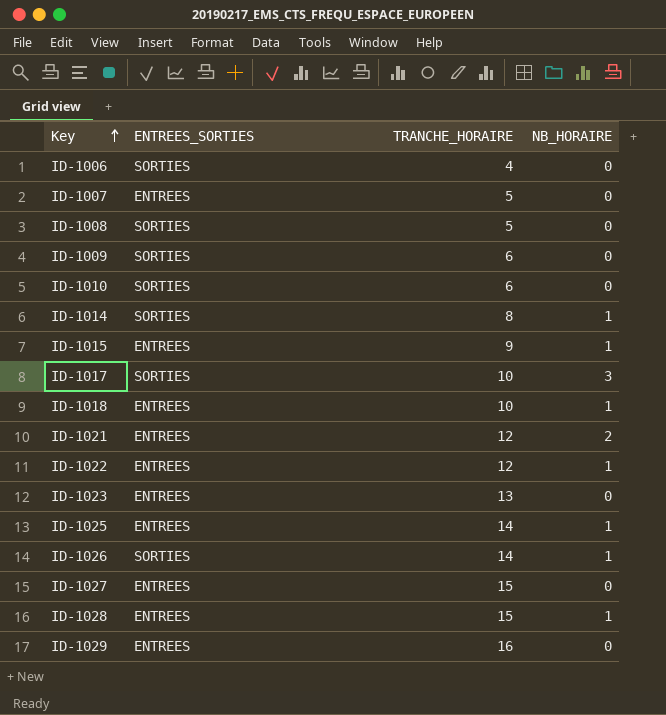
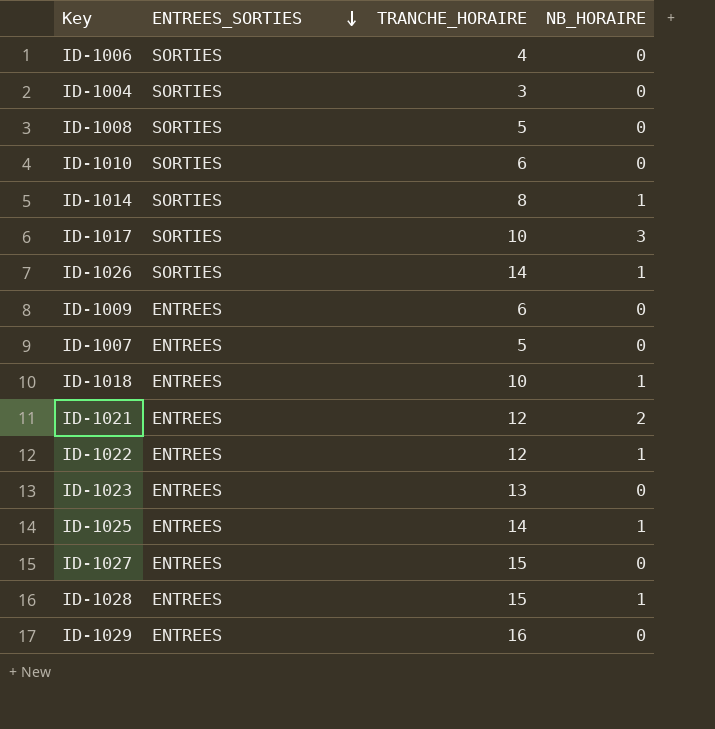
row order: Key ascending -> ENTREES_SORTIES descending
row ID-1015: ENTREES | 9 | 1 -> none
row ID-1004: none -> SORTIES | 3 | 0
ID-1009 | ENTREES_SORTIES: SORTIES -> ENTREES

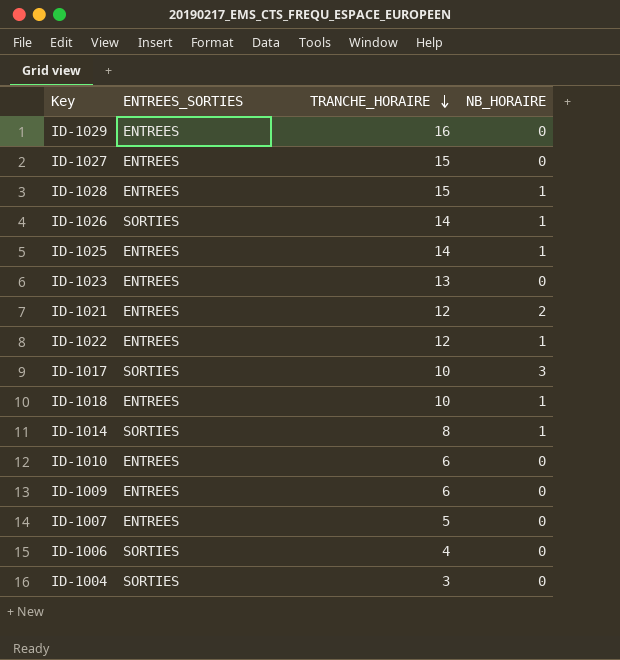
row order: ENTREES_SORTIES descending -> TRANCHE_HORAIRE descending
row ID-1008: SORTIES | 5 | 0 -> none
ID-1010 | ENTREES_SORTIES: SORTIES -> ENTREES

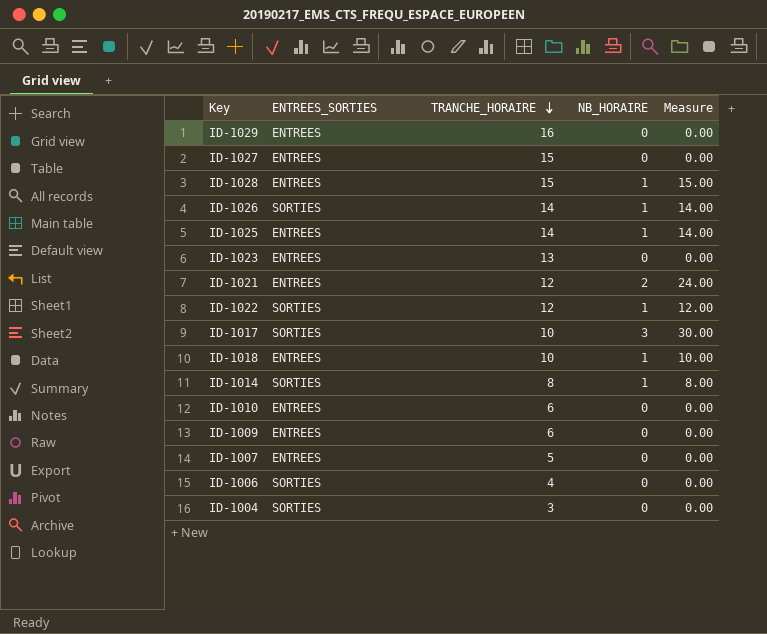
column Measure | formula: none -> [TRANCHE_HORAIRE] * [NB_HORAIRE]
ID-1022 | ENTREES_SORTIES: ENTREES -> SORTIES

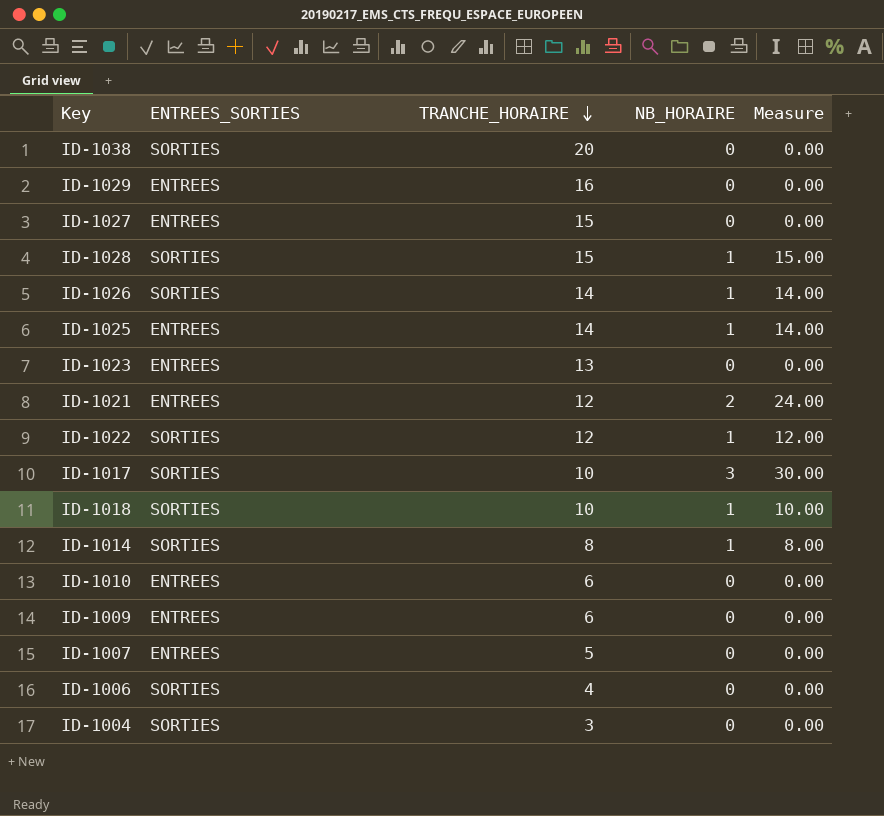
row ID-1038: none -> SORTIES | 20 | 0 | 0.00
ID-1028 | ENTREES_SORTIES: ENTREES -> SORTIES
ID-1018 | ENTREES_SORTIES: ENTREES -> SORTIES

